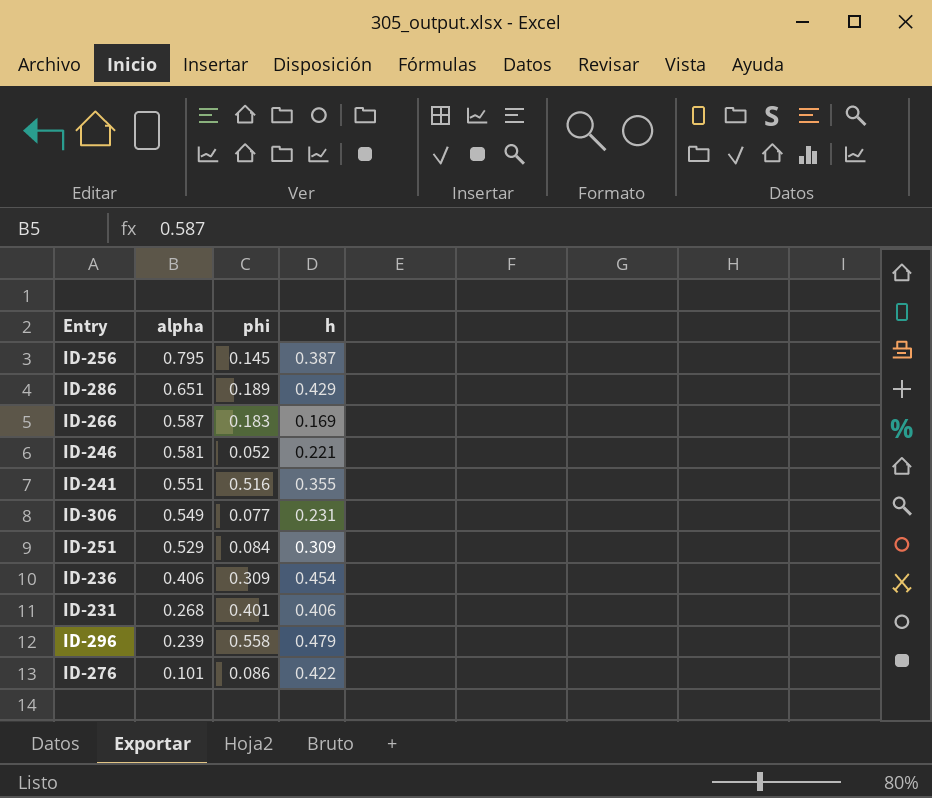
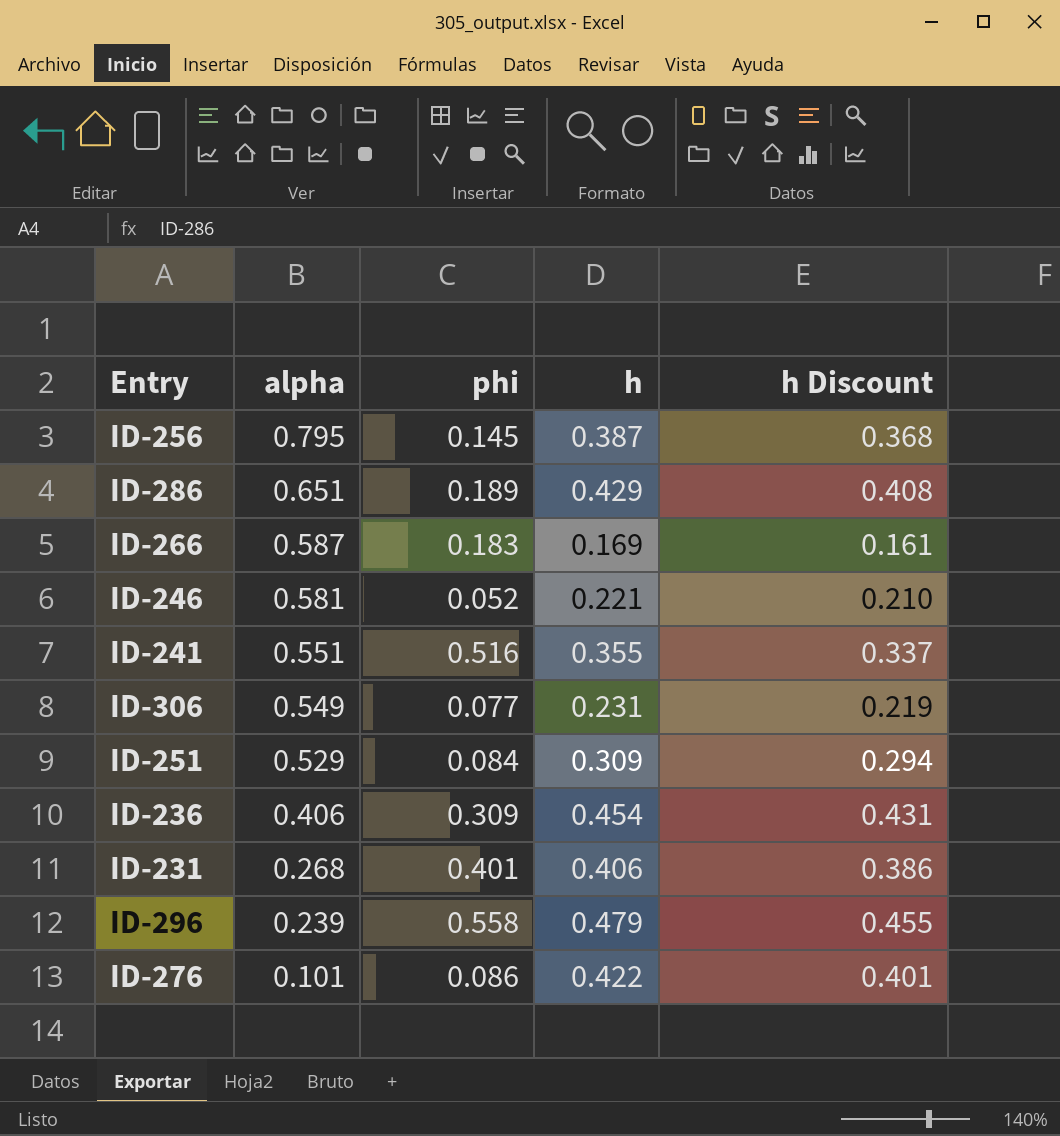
column h Discount | formula: none -> [h] * 0.95

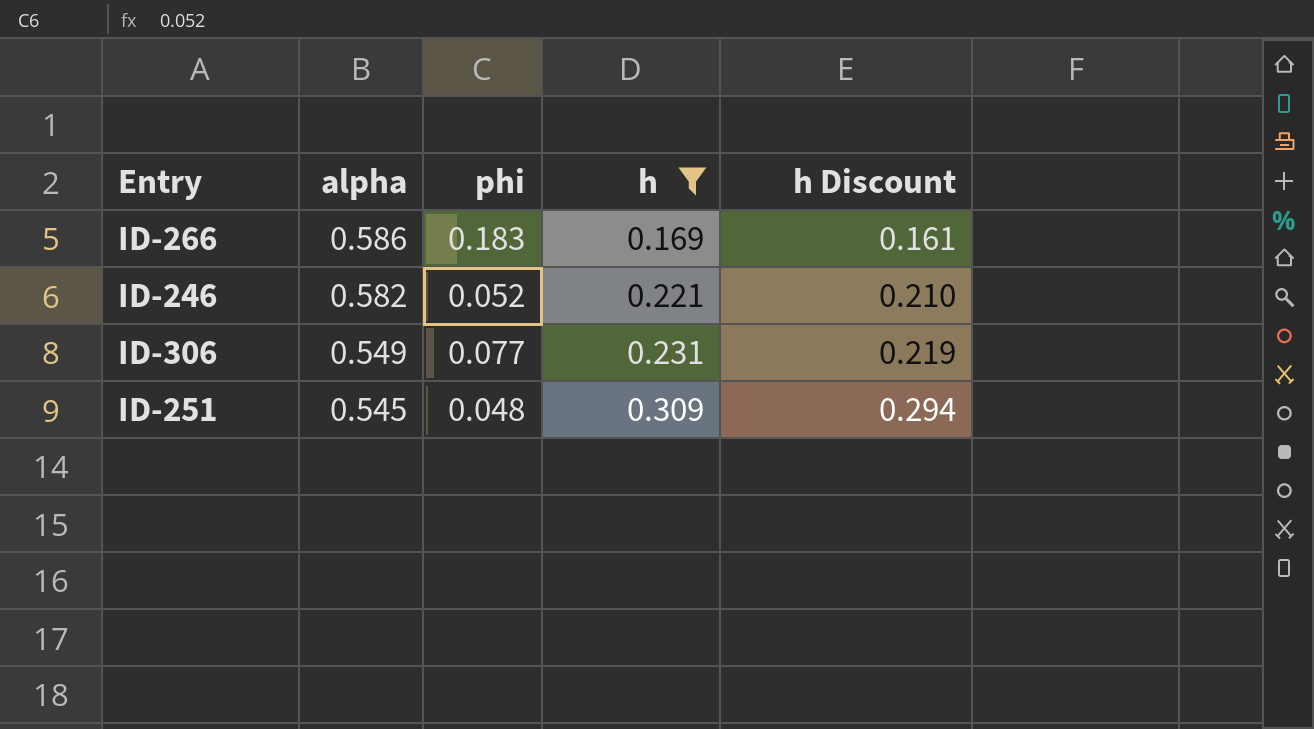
filter: none -> h <= 0.309
ID-266 | alpha: 0.587 -> 0.586
ID-246 | alpha: 0.581 -> 0.582
ID-251 | alpha: 0.529 -> 0.545
ID-251 | phi: 0.084 -> 0.048

